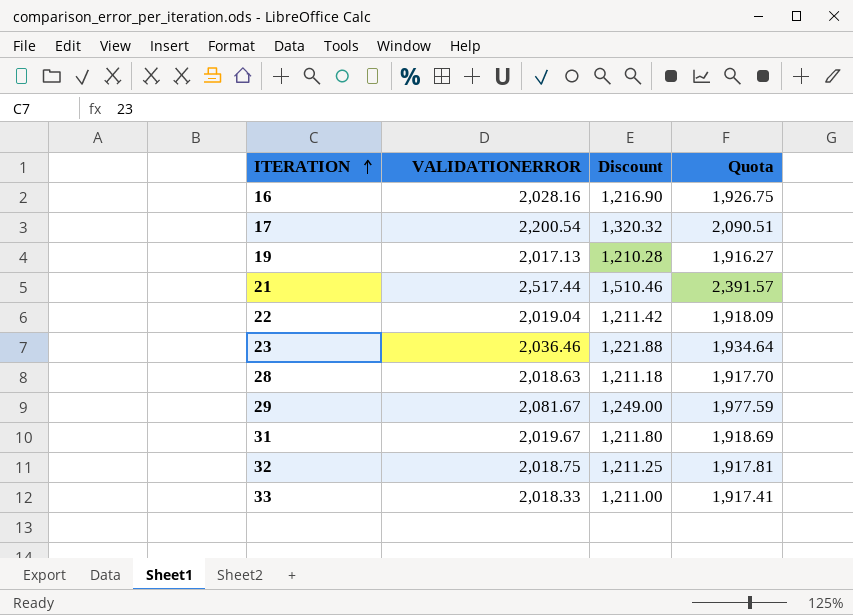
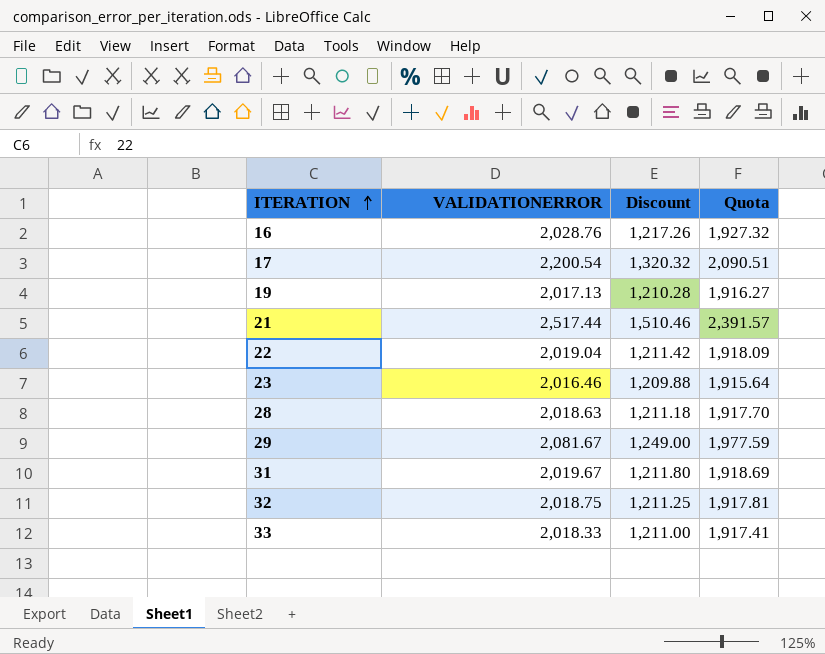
16 | VALIDATIONERROR: 2,028.16 -> 2,028.76
16 | Discount: 1,216.90 -> 1,217.26
16 | Quota: 1,926.75 -> 1,927.32
23 | VALIDATIONERROR: 2,036.46 -> 2,016.46
23 | Discount: 1,221.88 -> 1,209.88
23 | Quota: 1,934.64 -> 1,915.64

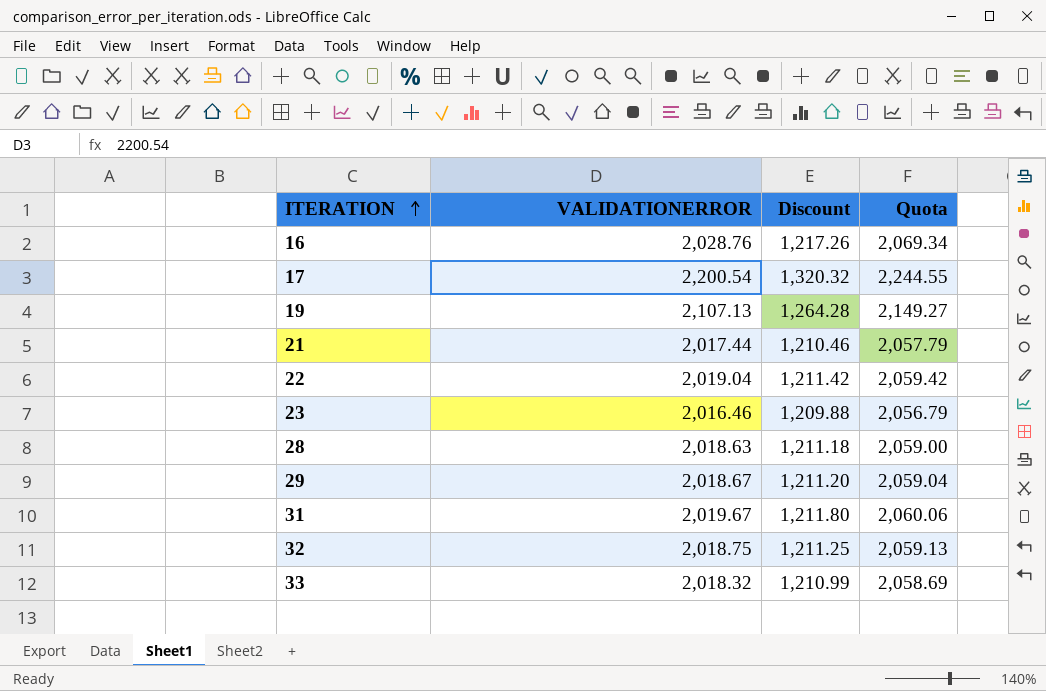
column Quota | formula: [VALIDATIONERROR] * 0.95 -> [VALIDATIONERROR] * 1.02
19 | VALIDATIONERROR: 2,017.13 -> 2,107.13
19 | Discount: 1,210.28 -> 1,264.28
21 | VALIDATIONERROR: 2,517.44 -> 2,017.44
21 | Discount: 1,510.46 -> 1,210.46
29 | VALIDATIONERROR: 2,081.67 -> 2,018.67
29 | Discount: 1,249.00 -> 1,211.20
33 | VALIDATIONERROR: 2,018.33 -> 2,018.32
33 | Discount: 1,211.00 -> 1,210.99

